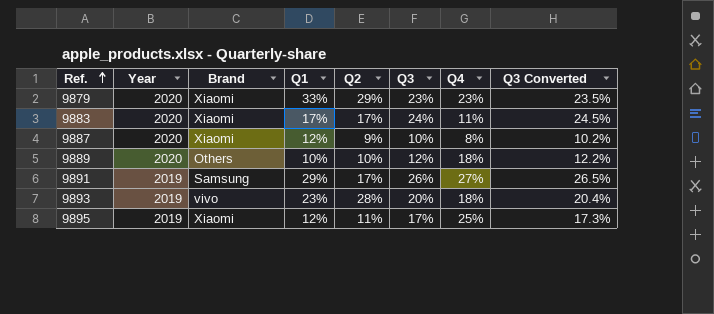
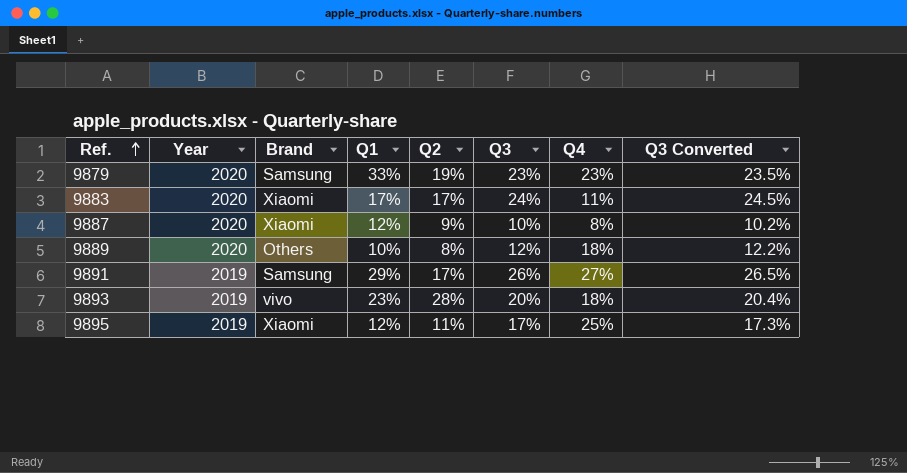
9879 | Brand: Xiaomi -> Samsung
9879 | Q2: 29% -> 19%
9889 | Q2: 10% -> 8%

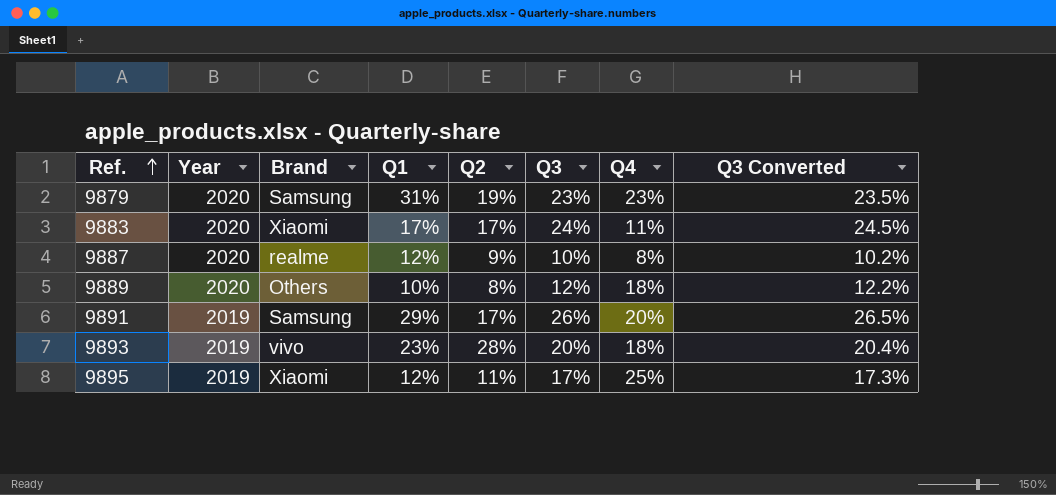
9879 | Q1: 33% -> 31%
9887 | Brand: Xiaomi -> realme
9891 | Q4: 27% -> 20%

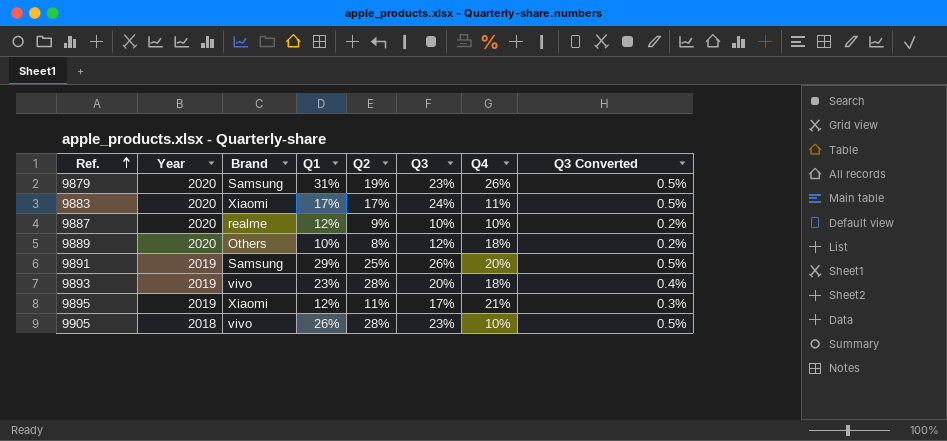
column Q3 Converted | formula: [Q3] * 1.02 -> [Q3] * 0.02
9879 | Q4: 23% -> 26%
9887 | Q4: 8% -> 10%
9891 | Q2: 17% -> 25%
9895 | Q4: 25% -> 21%
row 9905: none -> 2018 | vivo | 26% | 28% | 23% | 10% | 0.5%

